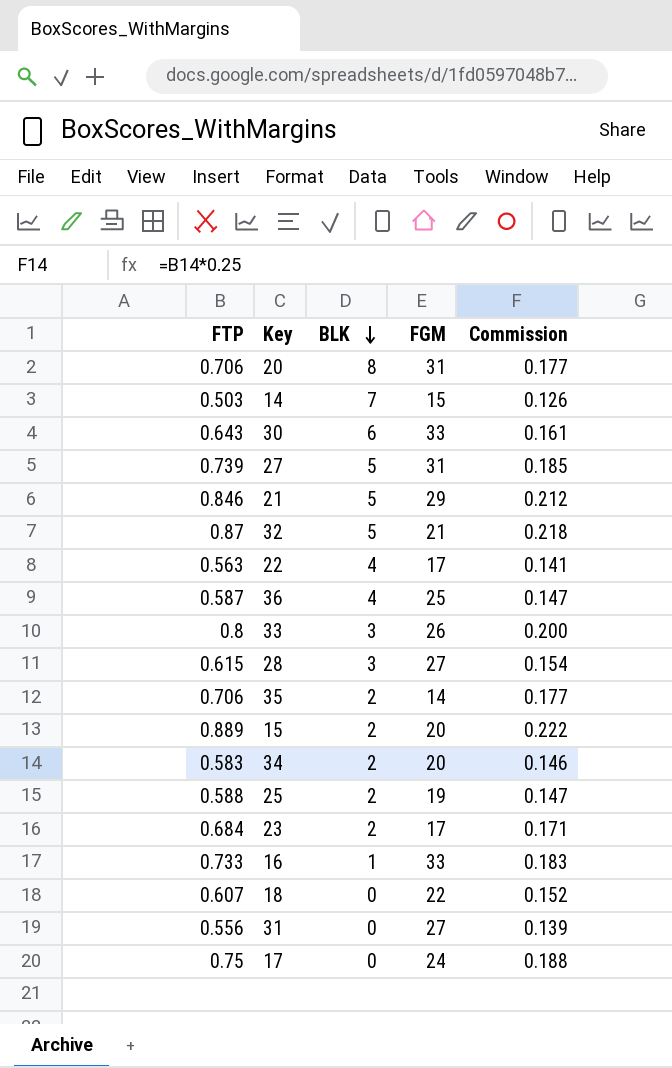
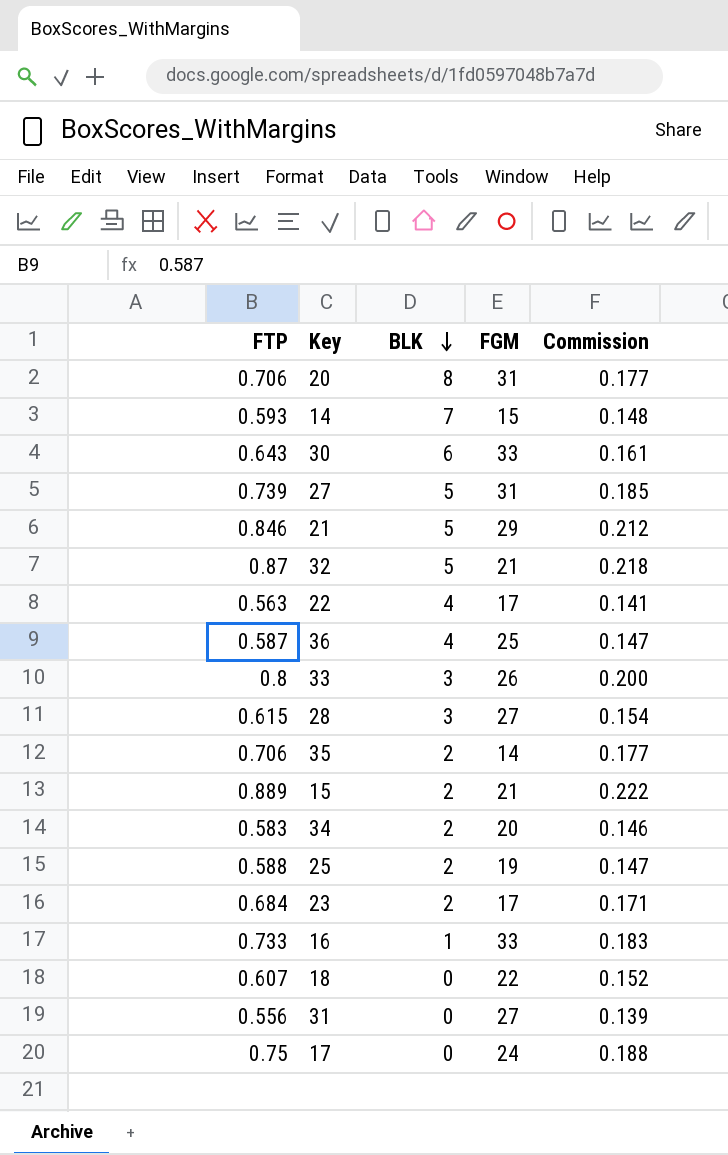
14 | FTP: 0.503 -> 0.593
14 | Commission: 0.126 -> 0.148
15 | FGM: 20 -> 21

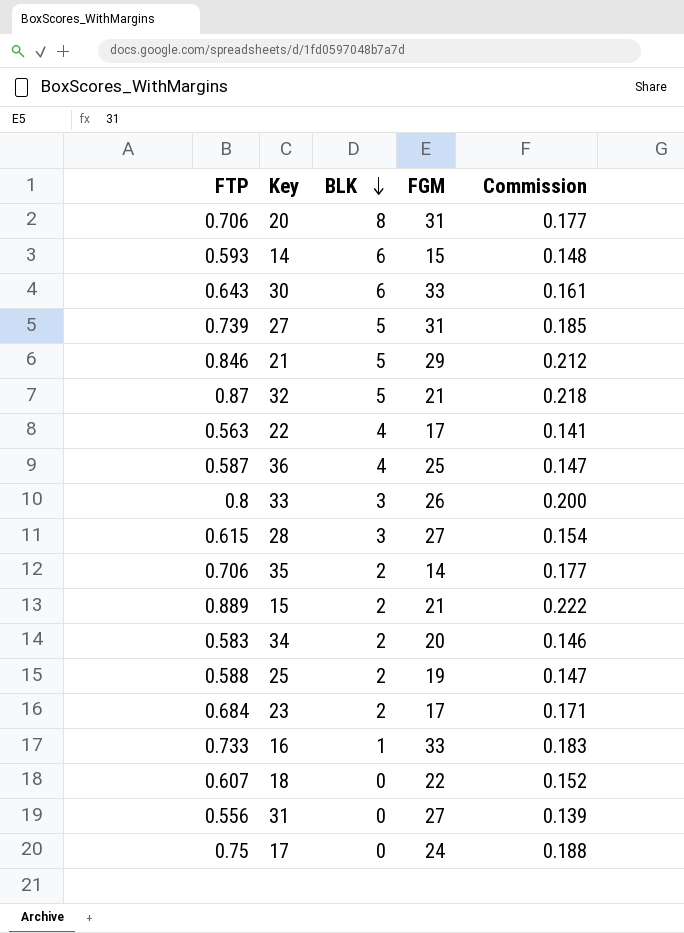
14 | BLK: 7 -> 6

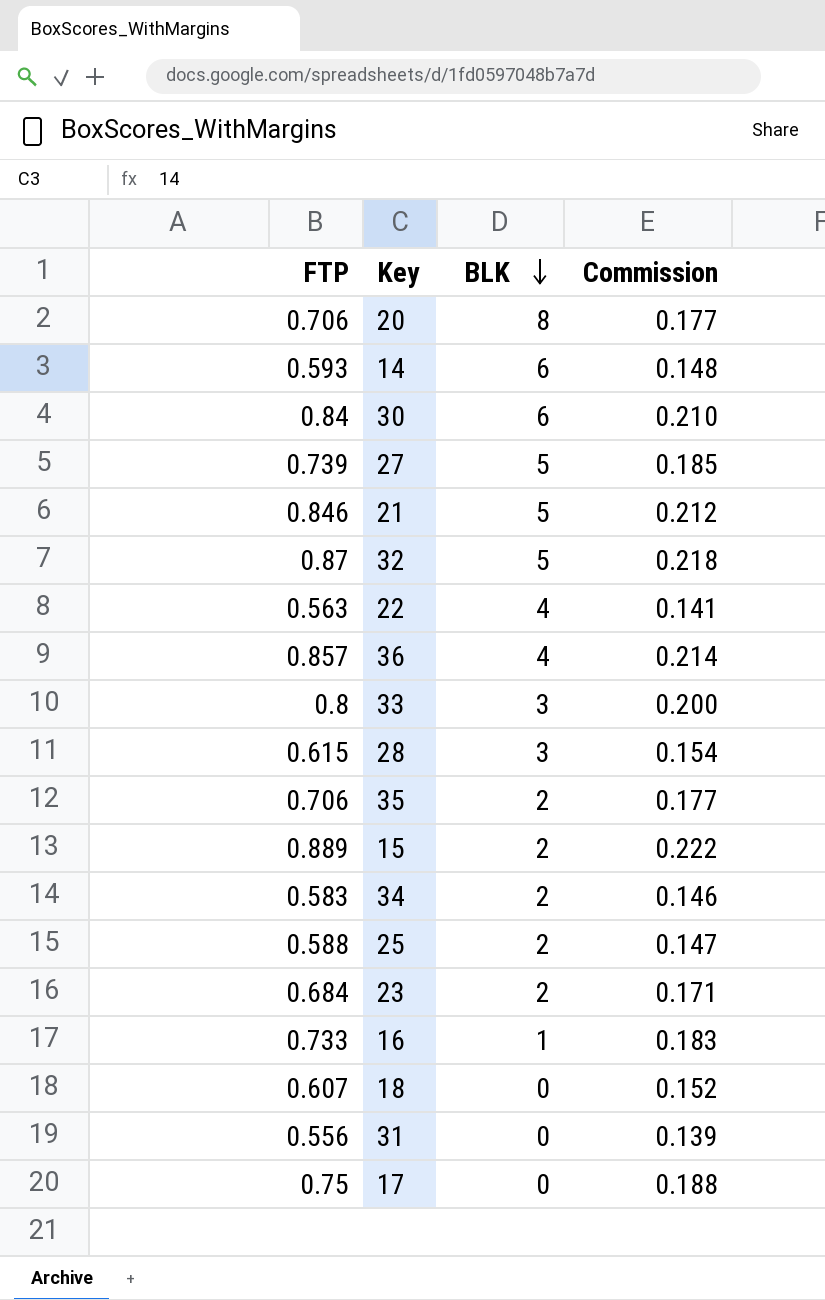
column FGM | position: 4 -> none
30 | FTP: 0.643 -> 0.84
30 | Commission: 0.161 -> 0.210
36 | FTP: 0.587 -> 0.857
36 | Commission: 0.147 -> 0.214

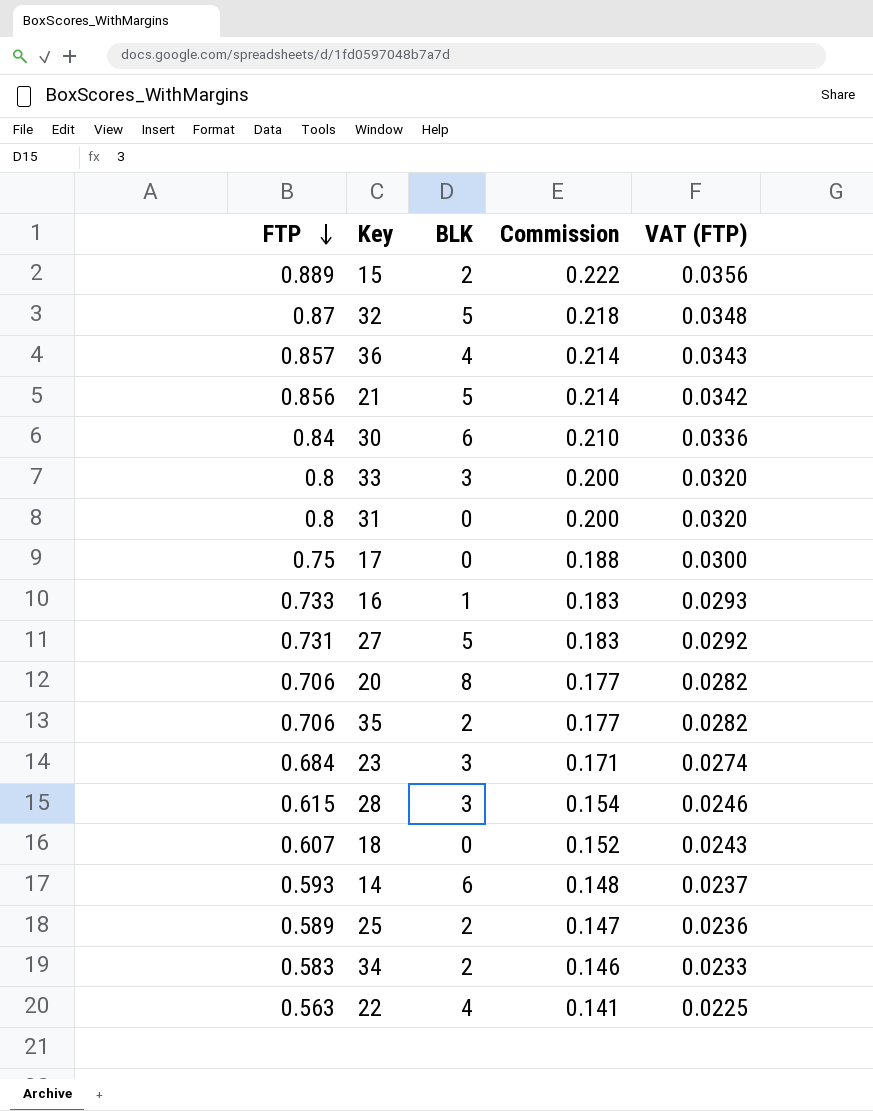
row order: BLK descending -> FTP descending
column VAT (FTP) | formula: none -> [FTP] * 0.04
21 | FTP: 0.846 -> 0.856
21 | Commission: 0.212 -> 0.214
31 | FTP: 0.556 -> 0.8
31 | Commission: 0.139 -> 0.200
27 | FTP: 0.739 -> 0.731
27 | Commission: 0.185 -> 0.183
23 | BLK: 2 -> 3
25 | FTP: 0.588 -> 0.589

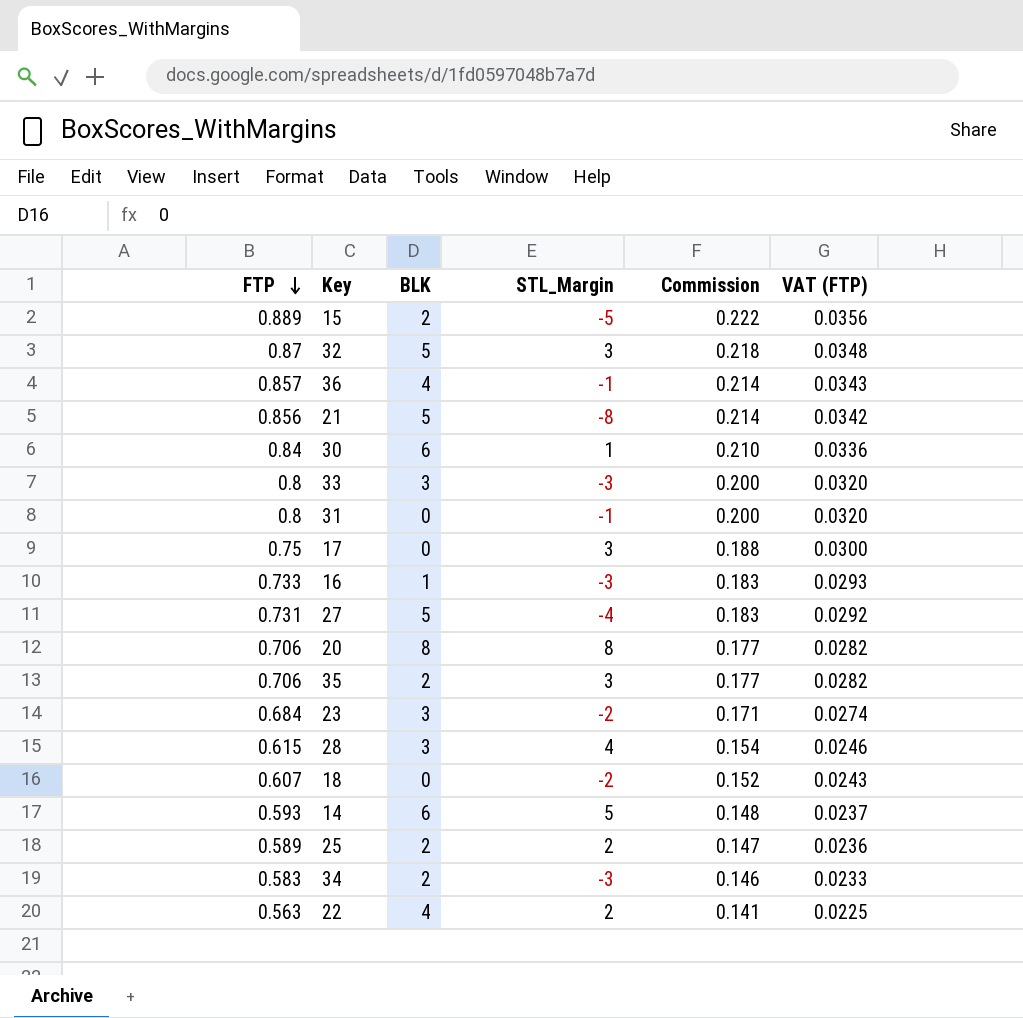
column STL_Margin | position: none -> 4

